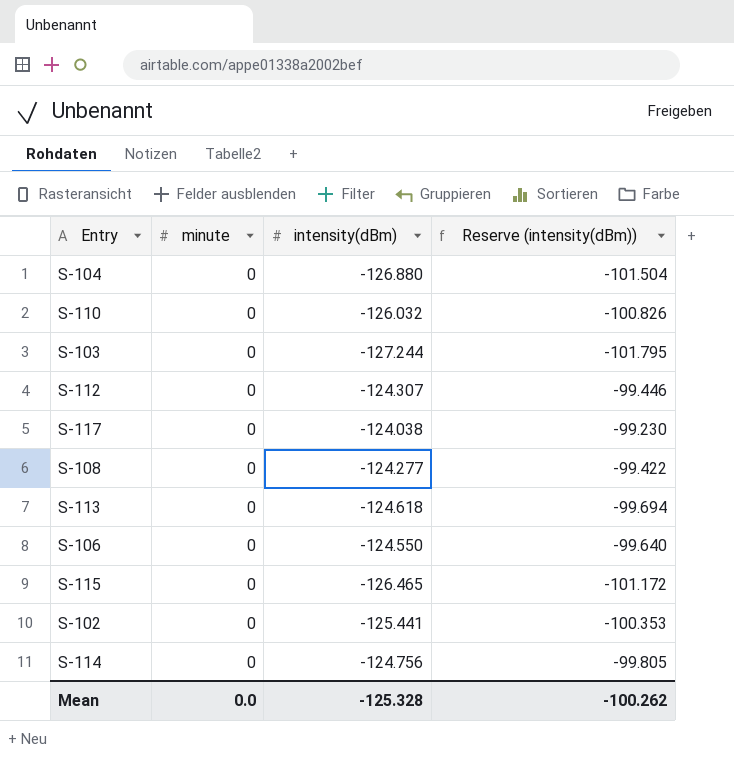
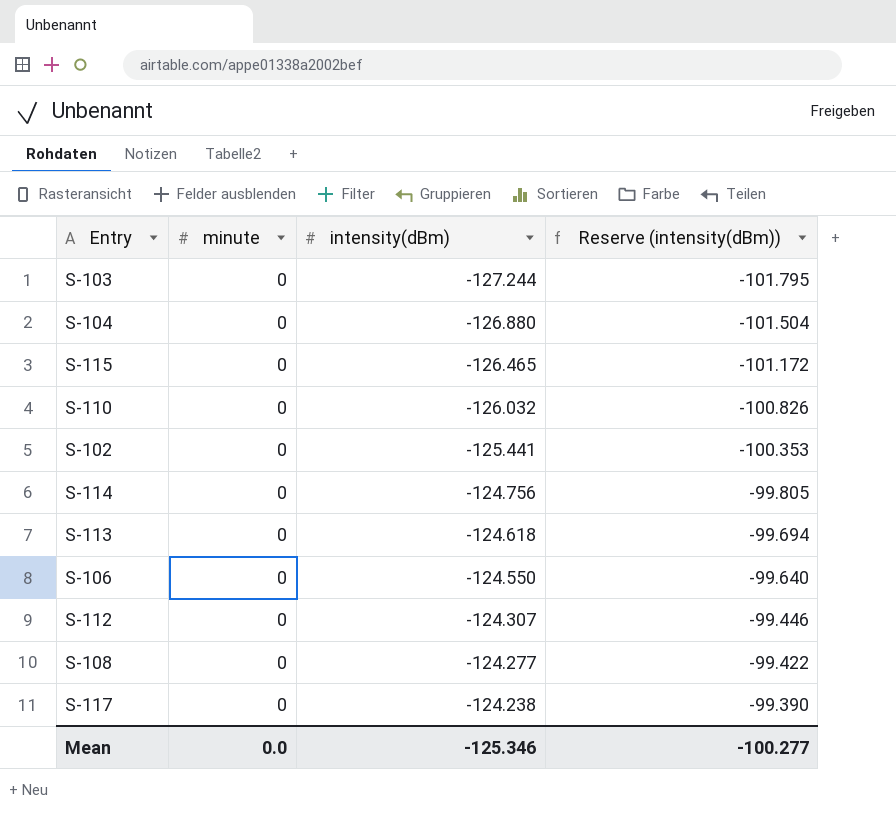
row order: none -> intensity(dBm) ascending
S-117 | intensity(dBm): -124.038 -> -124.238
S-117 | Reserve (intensity(dBm)): -99.230 -> -99.390
Mean | intensity(dBm): -125.328 -> -125.346
Mean | Reserve (intensity(dBm)): -100.262 -> -100.277

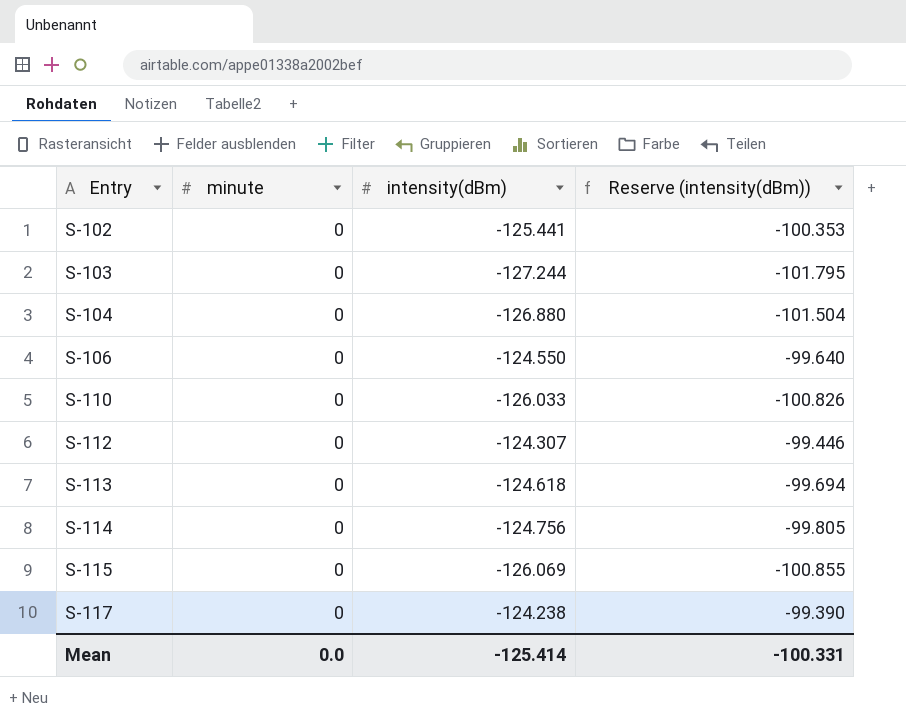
row order: intensity(dBm) ascending -> Entry ascending
row S-108: 0 | -124.277 | -99.422 -> none
S-110 | intensity(dBm): -126.032 -> -126.033
S-115 | intensity(dBm): -126.465 -> -126.069
S-115 | Reserve (intensity(dBm)): -101.172 -> -100.855
Mean | intensity(dBm): -125.346 -> -125.414
Mean | Reserve (intensity(dBm)): -100.277 -> -100.331

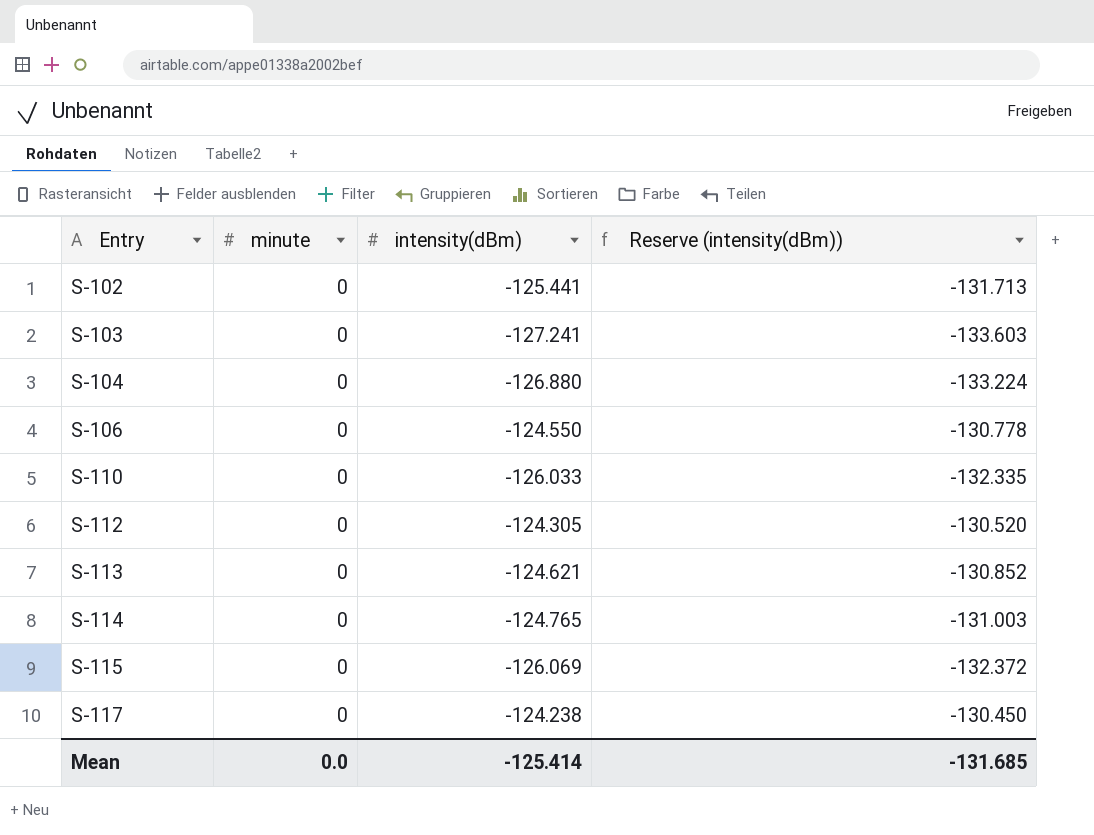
column Reserve (intensity(dBm)) | formula: [intensity(dBm)] * 0.8 -> [intensity(dBm)] * 1.05
S-103 | intensity(dBm): -127.244 -> -127.241
S-112 | intensity(dBm): -124.307 -> -124.305
S-113 | intensity(dBm): -124.618 -> -124.621
S-114 | intensity(dBm): -124.756 -> -124.765
Mean | Reserve (intensity(dBm)): -100.331 -> -131.685

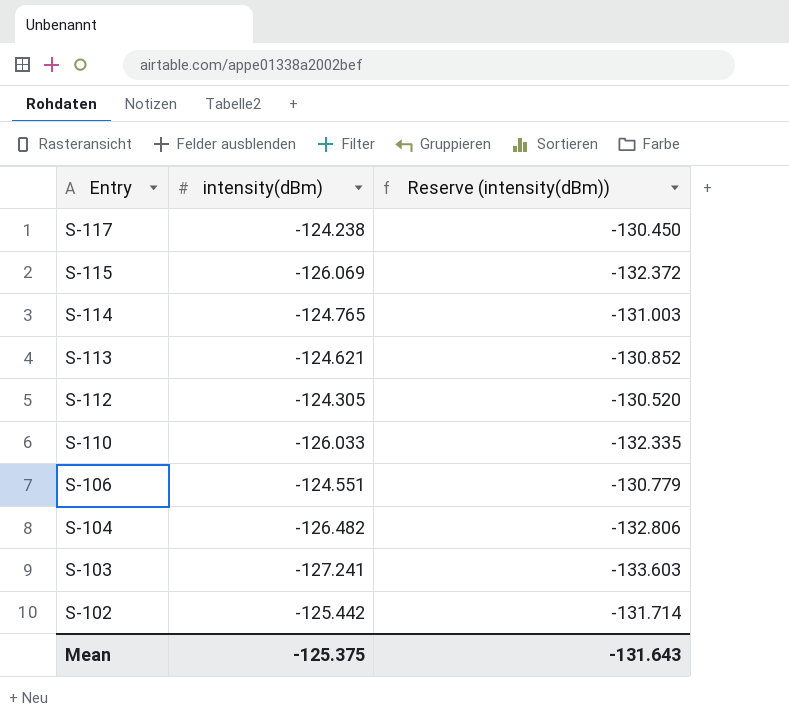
row order: Entry ascending -> Entry descending
column minute | position: 2 -> none
S-106 | intensity(dBm): -124.550 -> -124.551
S-106 | Reserve (intensity(dBm)): -130.778 -> -130.779
S-104 | intensity(dBm): -126.880 -> -126.482
S-104 | Reserve (intensity(dBm)): -133.224 -> -132.806
S-102 | intensity(dBm): -125.441 -> -125.442
S-102 | Reserve (intensity(dBm)): -131.713 -> -131.714
Mean | intensity(dBm): -125.414 -> -125.375
Mean | Reserve (intensity(dBm)): -131.685 -> -131.643

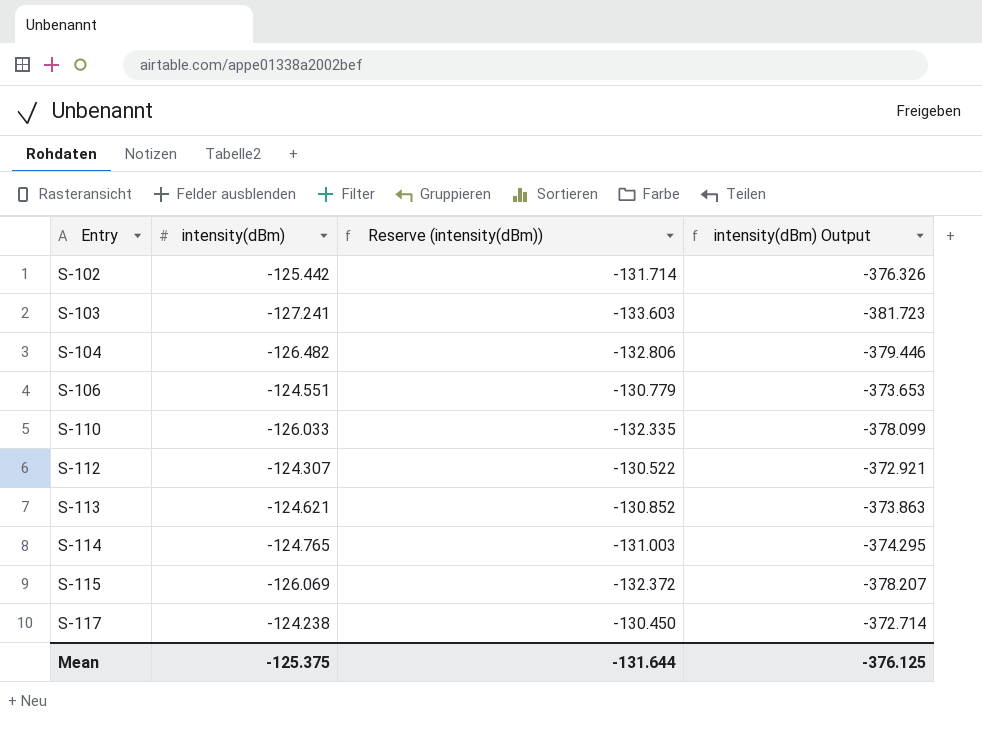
row order: Entry descending -> Entry ascending
column intensity(dBm) Output | formula: none -> [intensity(dBm)] * 3
S-112 | intensity(dBm): -124.305 -> -124.307
S-112 | Reserve (intensity(dBm)): -130.520 -> -130.522
Mean | Reserve (intensity(dBm)): -131.643 -> -131.644

